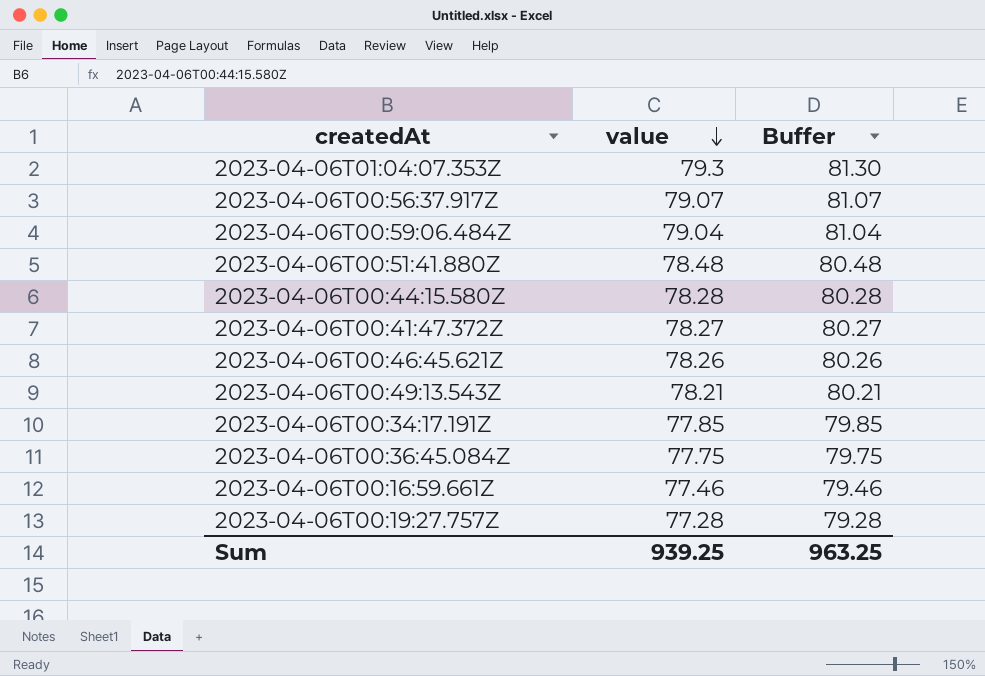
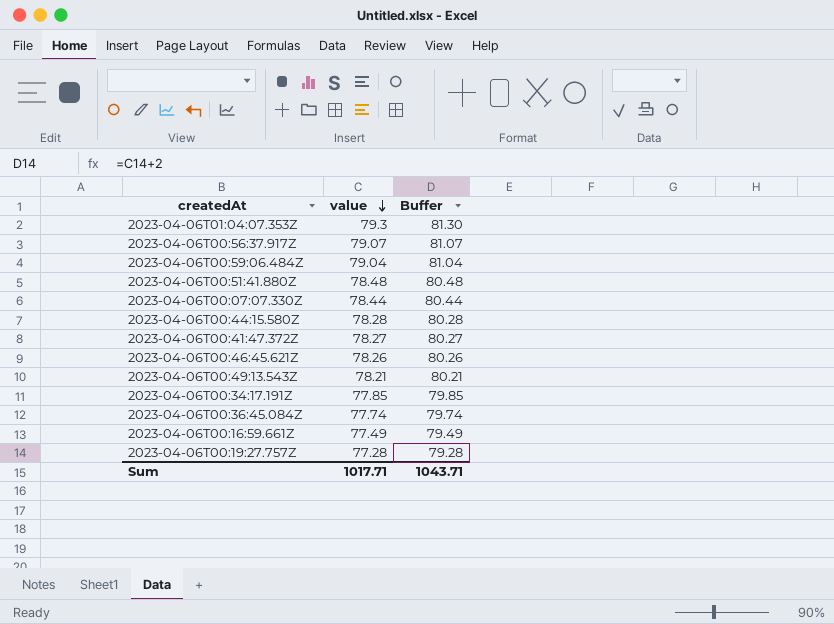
row 2023-04-06T00:07:07.330Z: none -> 78.44 | 80.44
2023-04-06T00:36:45.084Z | value: 77.75 -> 77.74
2023-04-06T00:36:45.084Z | Buffer: 79.75 -> 79.74
2023-04-06T00:16:59.661Z | value: 77.46 -> 77.49
2023-04-06T00:16:59.661Z | Buffer: 79.46 -> 79.49
Sum | value: 939.25 -> 1017.71
Sum | Buffer: 963.25 -> 1043.71

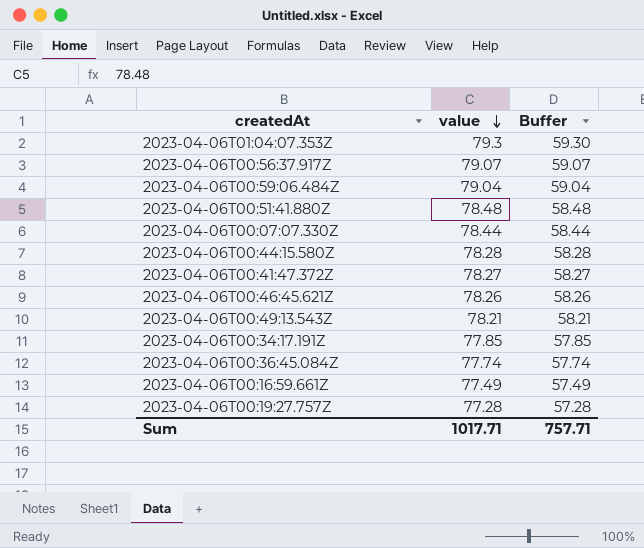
column Buffer | formula: [value] + 2 -> [value] - 20
Sum | Buffer: 1043.71 -> 757.71

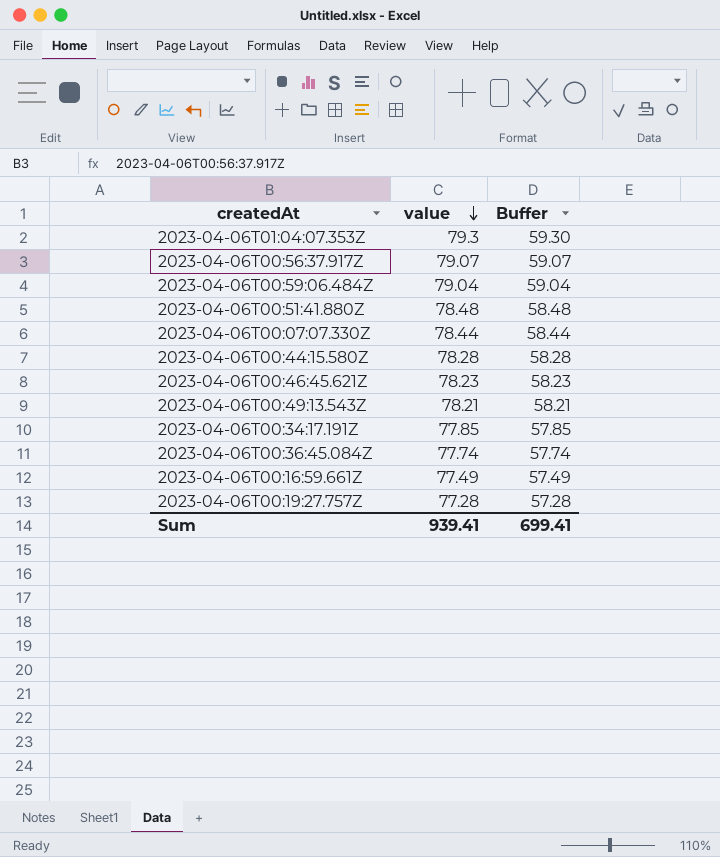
row 2023-04-06T00:41:47.372Z: 78.27 | 58.27 -> none
2023-04-06T00:46:45.621Z | value: 78.26 -> 78.23
2023-04-06T00:46:45.621Z | Buffer: 58.26 -> 58.23
Sum | value: 1017.71 -> 939.41
Sum | Buffer: 757.71 -> 699.41

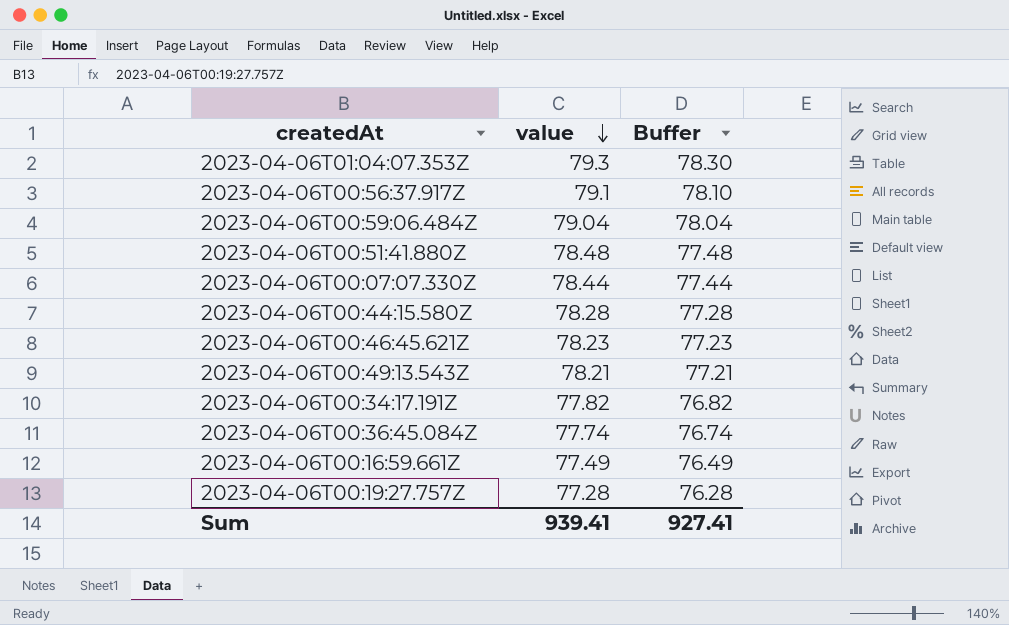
column Buffer | formula: [value] - 20 -> [value] - 1
2023-04-06T00:56:37.917Z | value: 79.07 -> 79.1
2023-04-06T00:34:17.191Z | value: 77.85 -> 77.82
Sum | Buffer: 699.41 -> 927.41

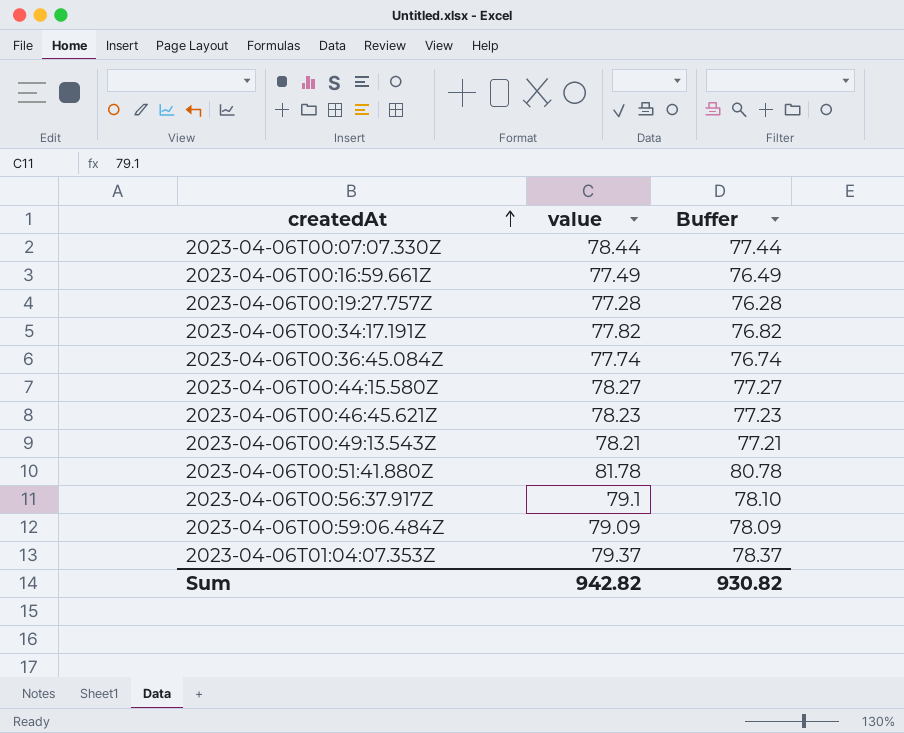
row order: value descending -> createdAt ascending
2023-04-06T00:44:15.580Z | value: 78.28 -> 78.27
2023-04-06T00:44:15.580Z | Buffer: 77.28 -> 77.27
2023-04-06T00:51:41.880Z | value: 78.48 -> 81.78
2023-04-06T00:51:41.880Z | Buffer: 77.48 -> 80.78
2023-04-06T00:59:06.484Z | value: 79.04 -> 79.09
2023-04-06T00:59:06.484Z | Buffer: 78.04 -> 78.09
2023-04-06T01:04:07.353Z | value: 79.3 -> 79.37
2023-04-06T01:04:07.353Z | Buffer: 78.30 -> 78.37
Sum | value: 939.41 -> 942.82
Sum | Buffer: 927.41 -> 930.82

